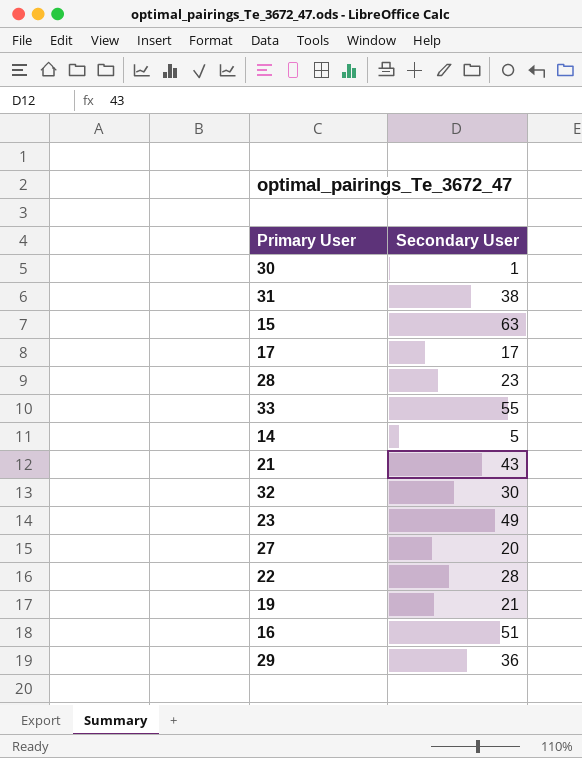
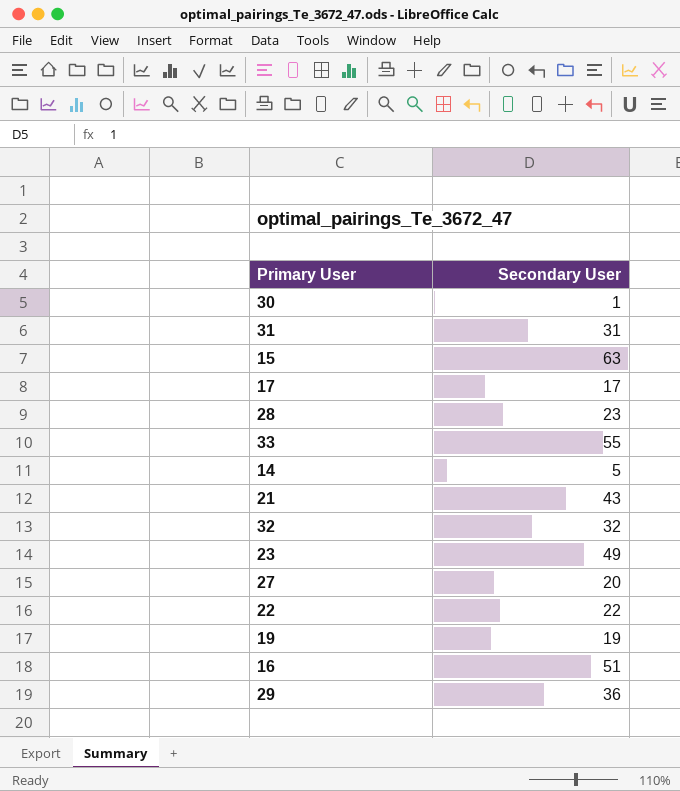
31 | Secondary User: 38 -> 31
32 | Secondary User: 30 -> 32
22 | Secondary User: 28 -> 22
19 | Secondary User: 21 -> 19

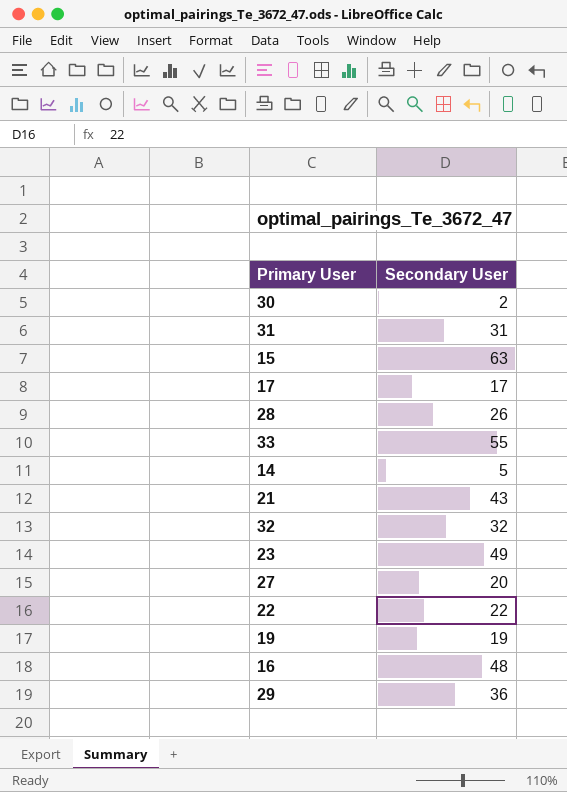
30 | Secondary User: 1 -> 2
28 | Secondary User: 23 -> 26
16 | Secondary User: 51 -> 48

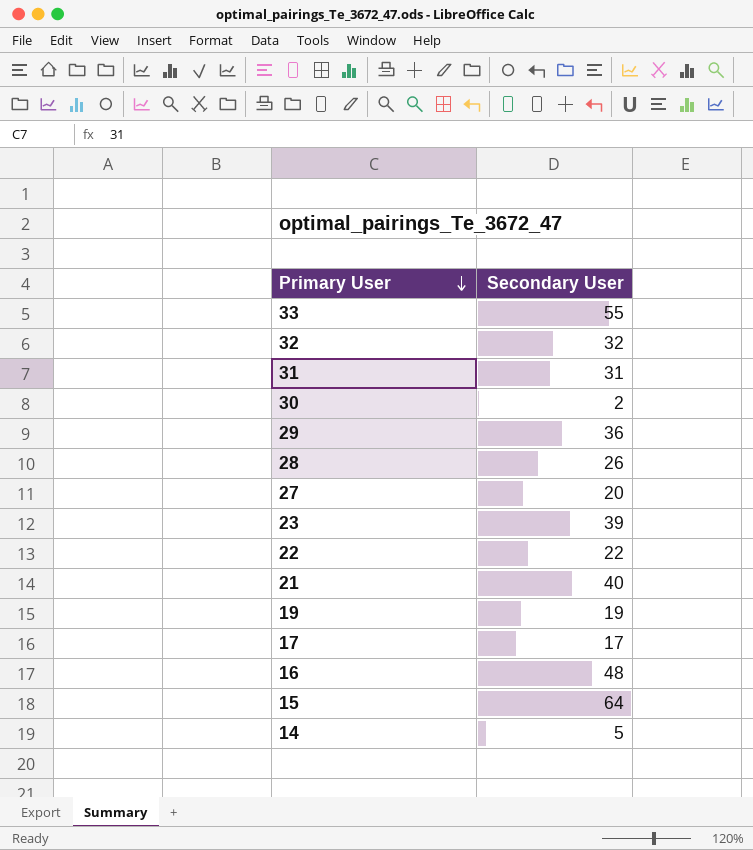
row order: none -> Primary User descending
23 | Secondary User: 49 -> 39
21 | Secondary User: 43 -> 40
15 | Secondary User: 63 -> 64

